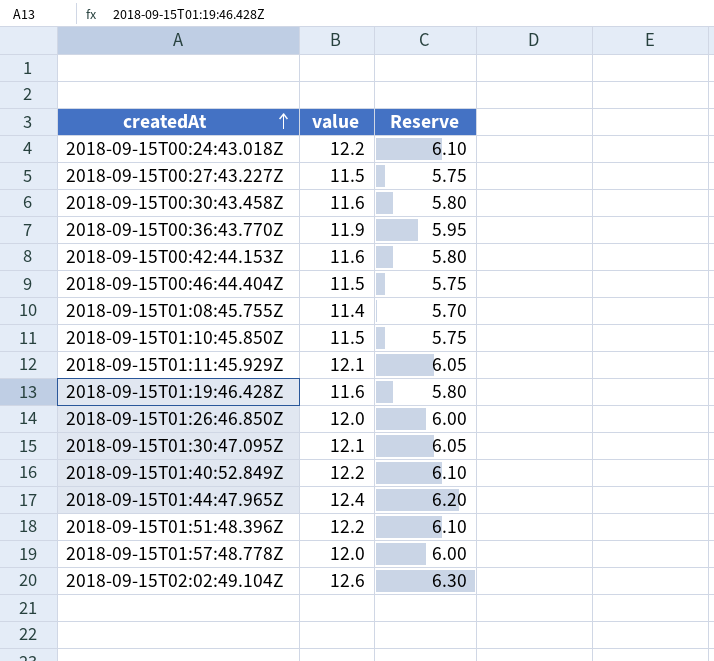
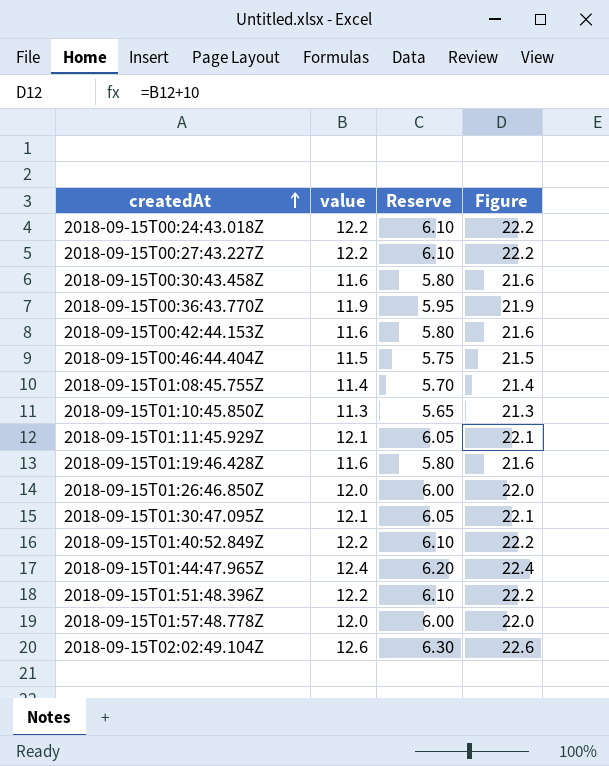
column Figure | formula: none -> [value] + 10
2018-09-15T00:27:43.227Z | value: 11.5 -> 12.2
2018-09-15T00:27:43.227Z | Reserve: 5.75 -> 6.10
2018-09-15T01:10:45.850Z | value: 11.5 -> 11.3
2018-09-15T01:10:45.850Z | Reserve: 5.75 -> 5.65

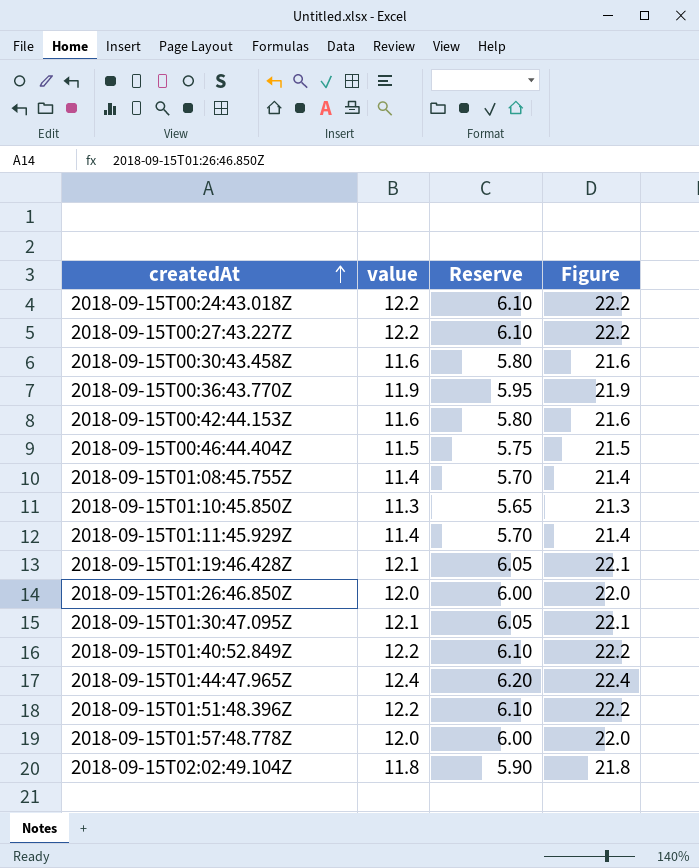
2018-09-15T01:11:45.929Z | value: 12.1 -> 11.4
2018-09-15T01:11:45.929Z | Reserve: 6.05 -> 5.70
2018-09-15T01:11:45.929Z | Figure: 22.1 -> 21.4
2018-09-15T01:19:46.428Z | value: 11.6 -> 12.1
2018-09-15T01:19:46.428Z | Reserve: 5.80 -> 6.05
2018-09-15T01:19:46.428Z | Figure: 21.6 -> 22.1
2018-09-15T02:02:49.104Z | value: 12.6 -> 11.8
2018-09-15T02:02:49.104Z | Reserve: 6.30 -> 5.90
2018-09-15T02:02:49.104Z | Figure: 22.6 -> 21.8

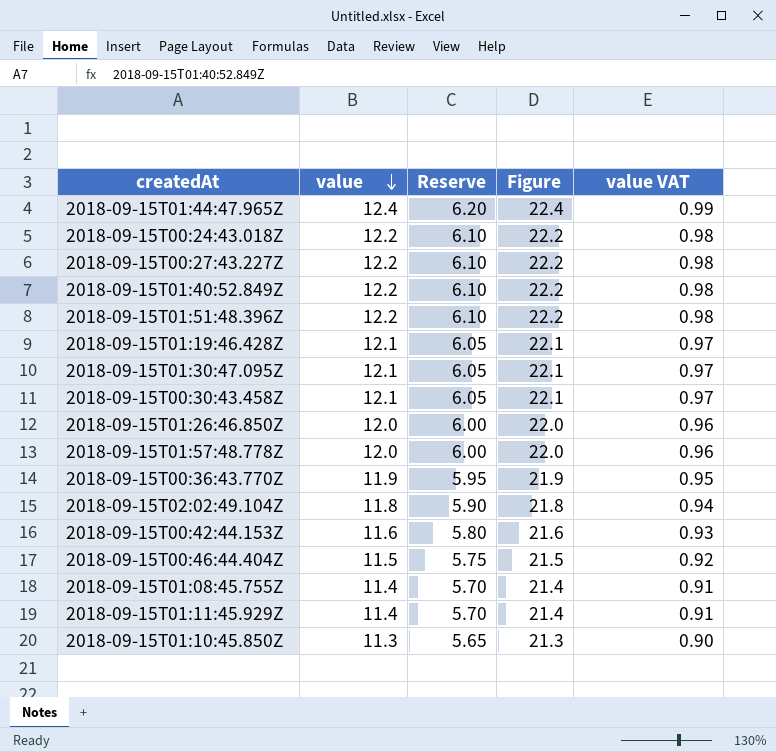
row order: createdAt ascending -> value descending
column value VAT | formula: none -> [value] * 0.08
2018-09-15T00:30:43.458Z | value: 11.6 -> 12.1
2018-09-15T00:30:43.458Z | Reserve: 5.80 -> 6.05
2018-09-15T00:30:43.458Z | Figure: 21.6 -> 22.1

